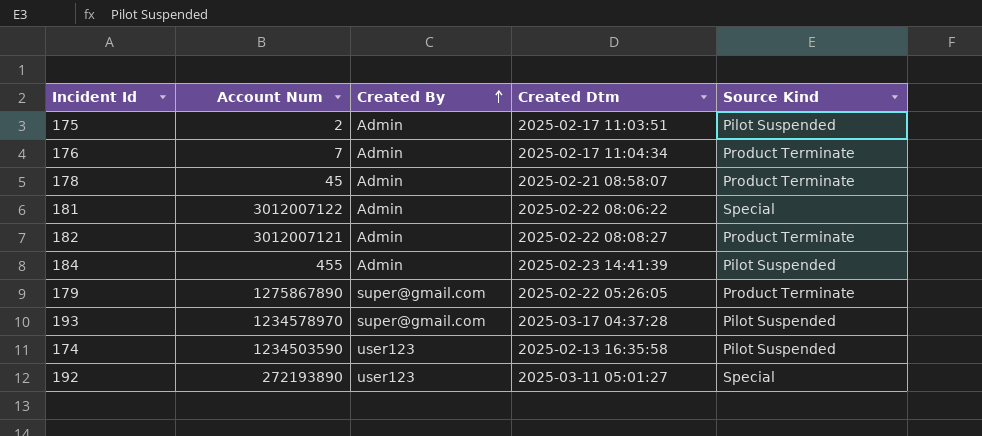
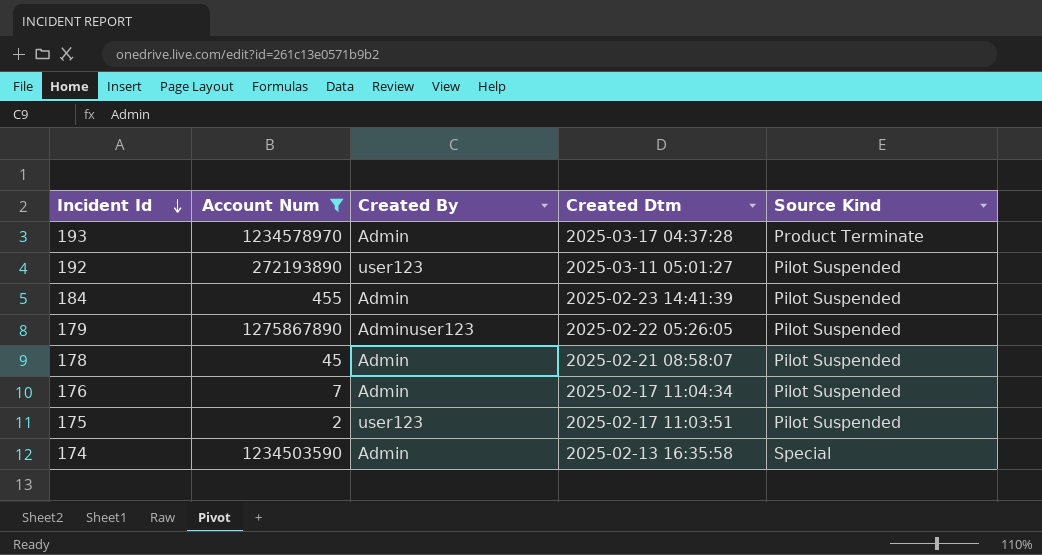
filter: none -> Account Num <= 1275867890
row order: Created By ascending -> Incident Id descending
193 | Created By: super@gmail.com -> Admin
193 | Source Kind: Pilot Suspended -> Product Terminate
192 | Source Kind: Special -> Pilot Suspended
179 | Created By: super@gmail.com -> Adminuser123
179 | Source Kind: Product Terminate -> Pilot Suspended
178 | Source Kind: Product Terminate -> Pilot Suspended
176 | Source Kind: Product Terminate -> Pilot Suspended
175 | Created By: Admin -> user123
174 | Created By: user123 -> Admin
174 | Source Kind: Pilot Suspended -> Special

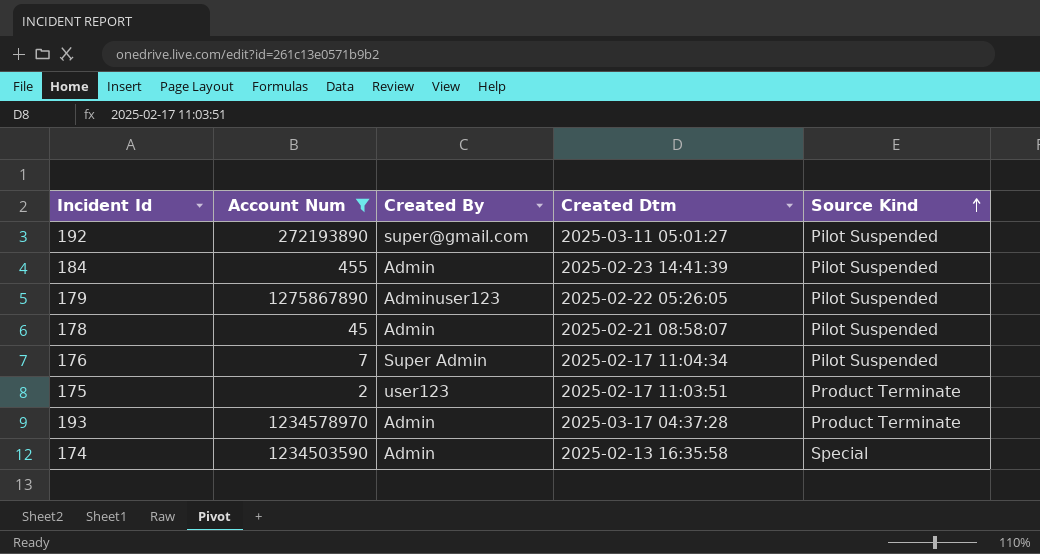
row order: Incident Id descending -> Source Kind ascending
192 | Created By: user123 -> super@gmail.com
176 | Created By: Admin -> Super Admin
175 | Source Kind: Pilot Suspended -> Product Terminate

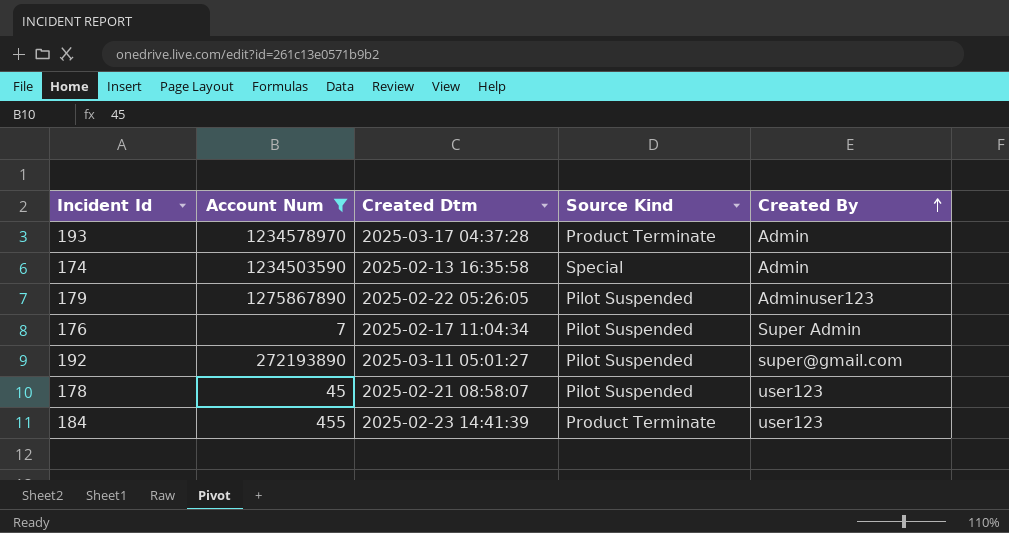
row order: Source Kind ascending -> Created By ascending
column Created By | position: 3 -> 5
row 175: 2 | user123 | 2025-02-17 11:03:51 | Product Terminate -> none
178 | Created By: Admin -> user123
184 | Source Kind: Pilot Suspended -> Product Terminate
184 | Created By: Admin -> user123

